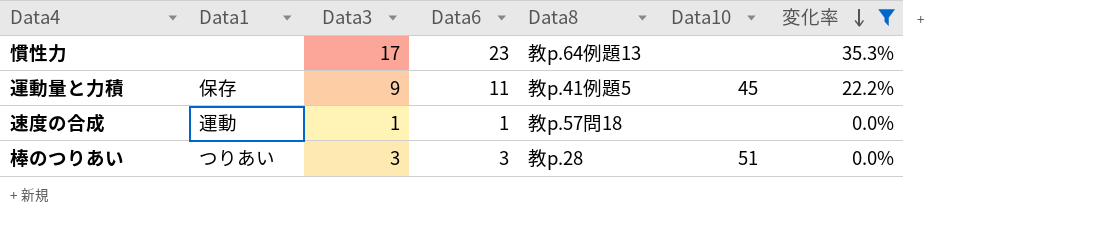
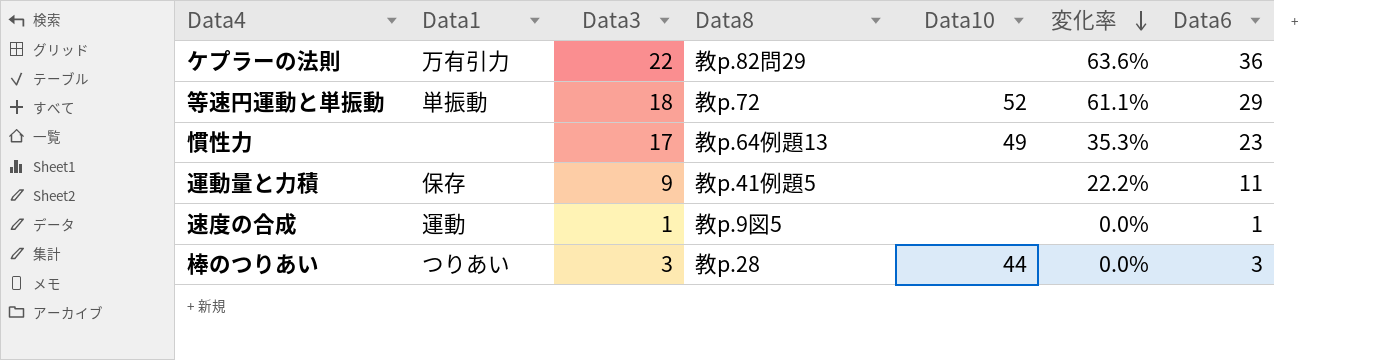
filter: 変化率 <= 35.3% -> none
column Data6 | position: 4 -> 7
慣性力 | Data10: none -> 49
運動量と力積 | Data10: 45 -> none
速度の合成 | Data8: 教p.57問18 -> 教p.9図5
棒のつりあい | Data10: 51 -> 44

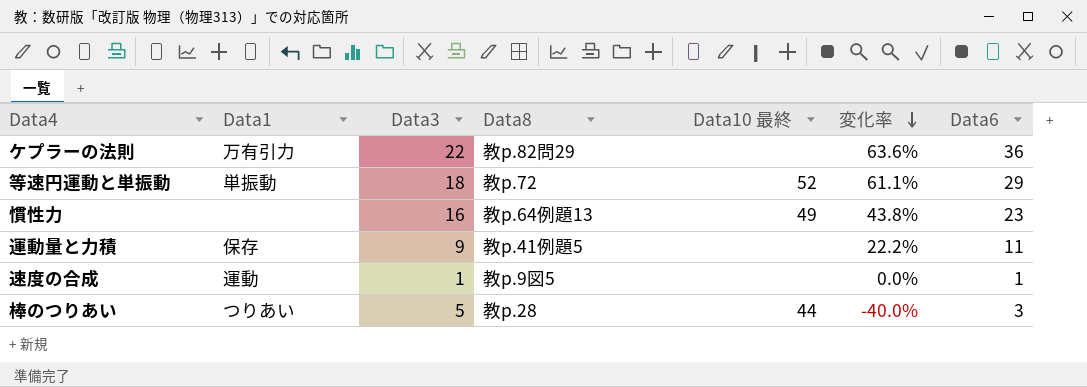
column name: Data10 -> Data10 最終
慣性力 | Data3: 17 -> 16
慣性力 | 変化率: 35.3% -> 43.8%
棒のつりあい | Data3: 3 -> 5
棒のつりあい | 変化率: 0.0% -> -40.0%

